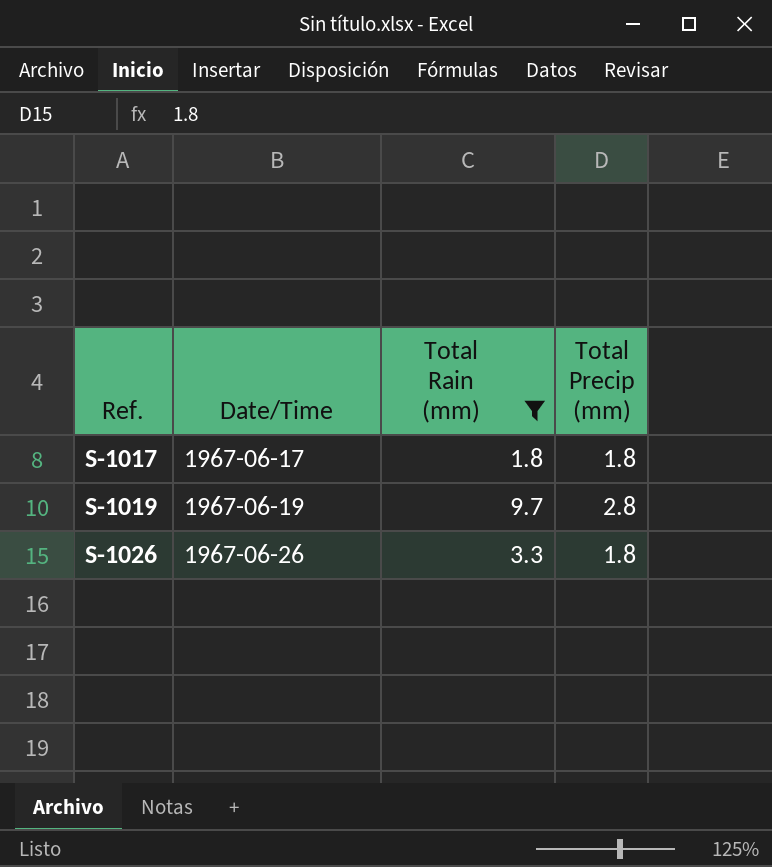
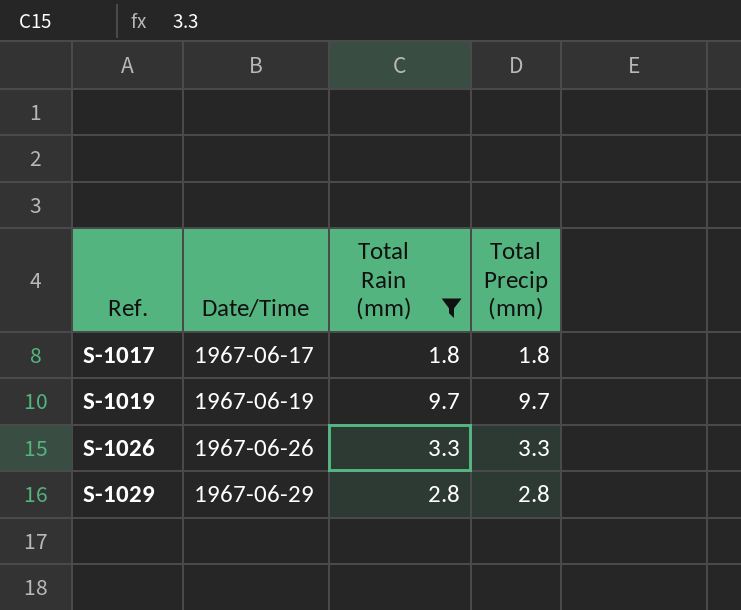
S-1019 | Total Precip (mm): 2.8 -> 9.7
S-1026 | Total Precip (mm): 1.8 -> 3.3
row S-1029: none -> 1967-06-29 | 2.8 | 2.8

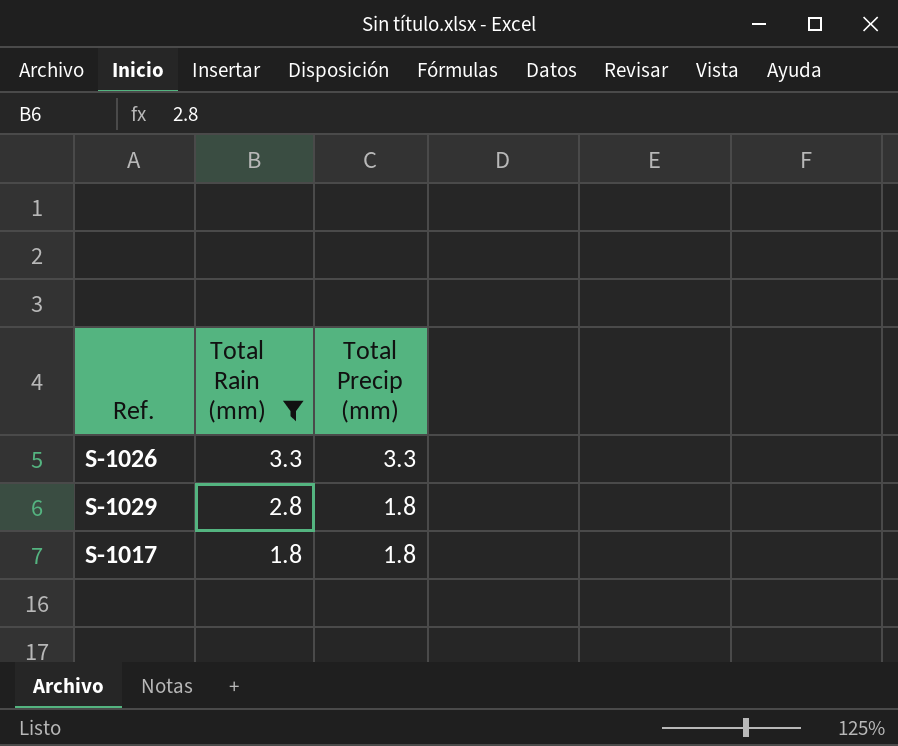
row order: Ref. ascending -> Total Rain (mm) descending
column Date/Time | position: 2 -> none
row S-1019: 1967-06-19 | 9.7 | 9.7 -> none
S-1029 | Total Precip (mm): 2.8 -> 1.8

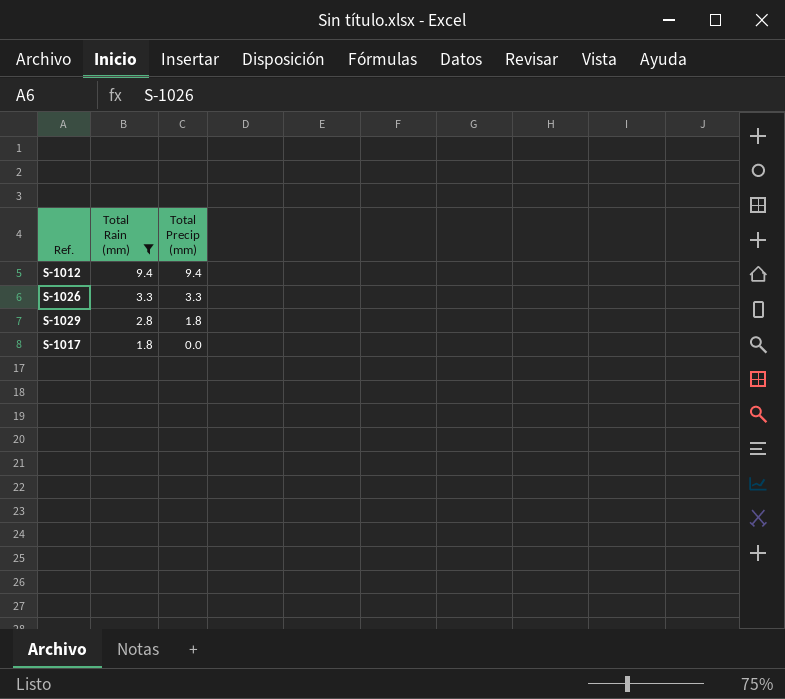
row S-1012: none -> 9.4 | 9.4
S-1017 | Total Precip (mm): 1.8 -> 0.0

